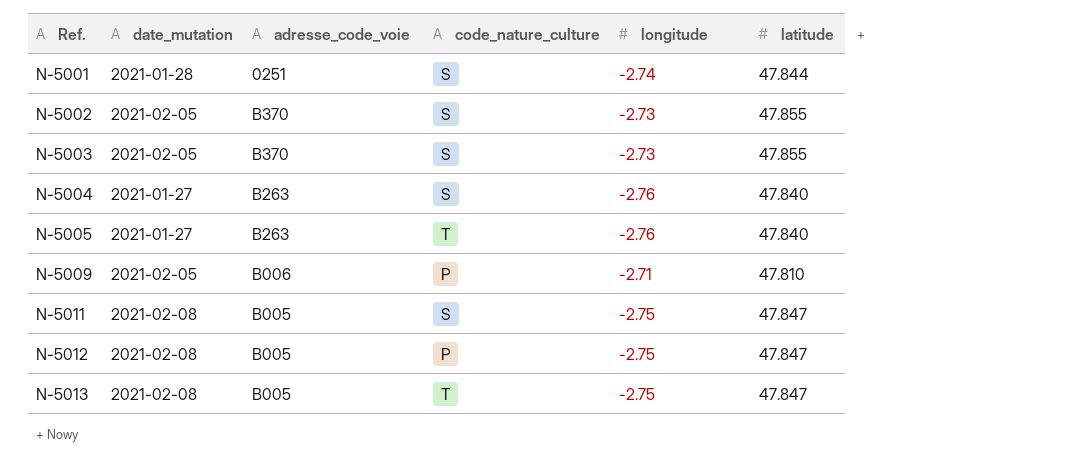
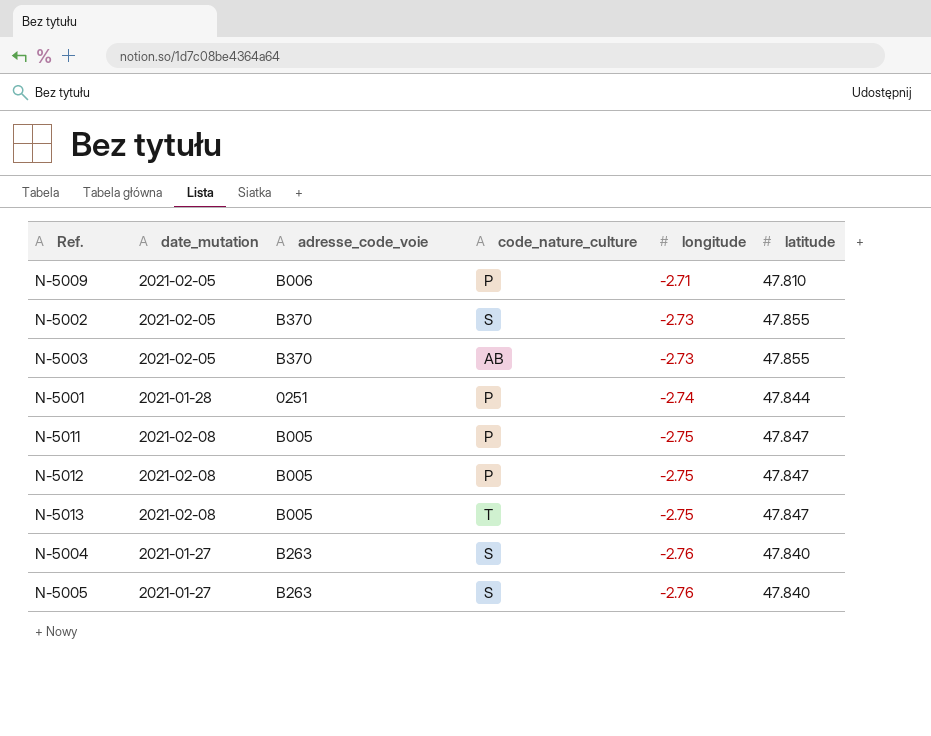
row order: Ref. ascending -> longitude descending
N-5003 | code_nature_culture: S -> AB
N-5001 | code_nature_culture: S -> P
N-5011 | code_nature_culture: S -> P
N-5005 | code_nature_culture: T -> S

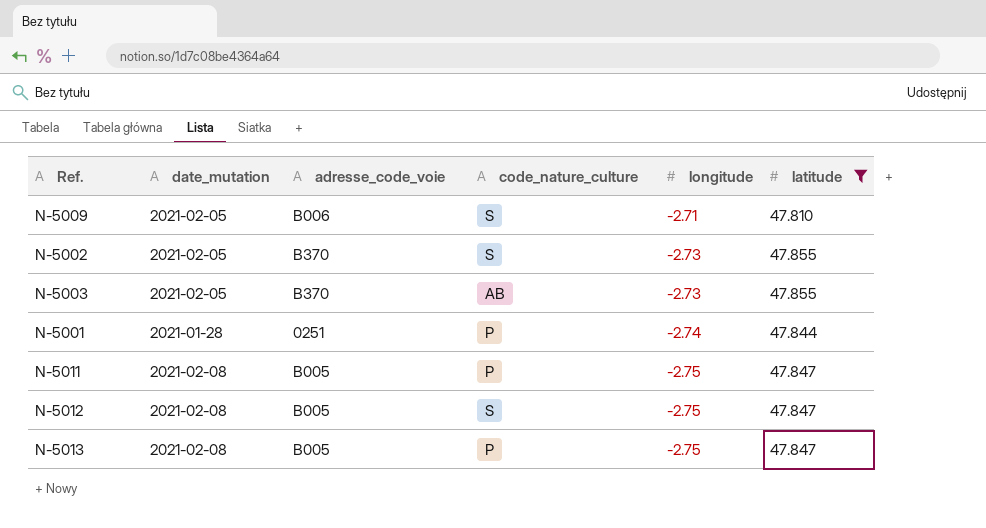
filter: none -> latitude != 47.840
N-5009 | code_nature_culture: P -> S
N-5012 | code_nature_culture: P -> S
N-5013 | code_nature_culture: T -> P

